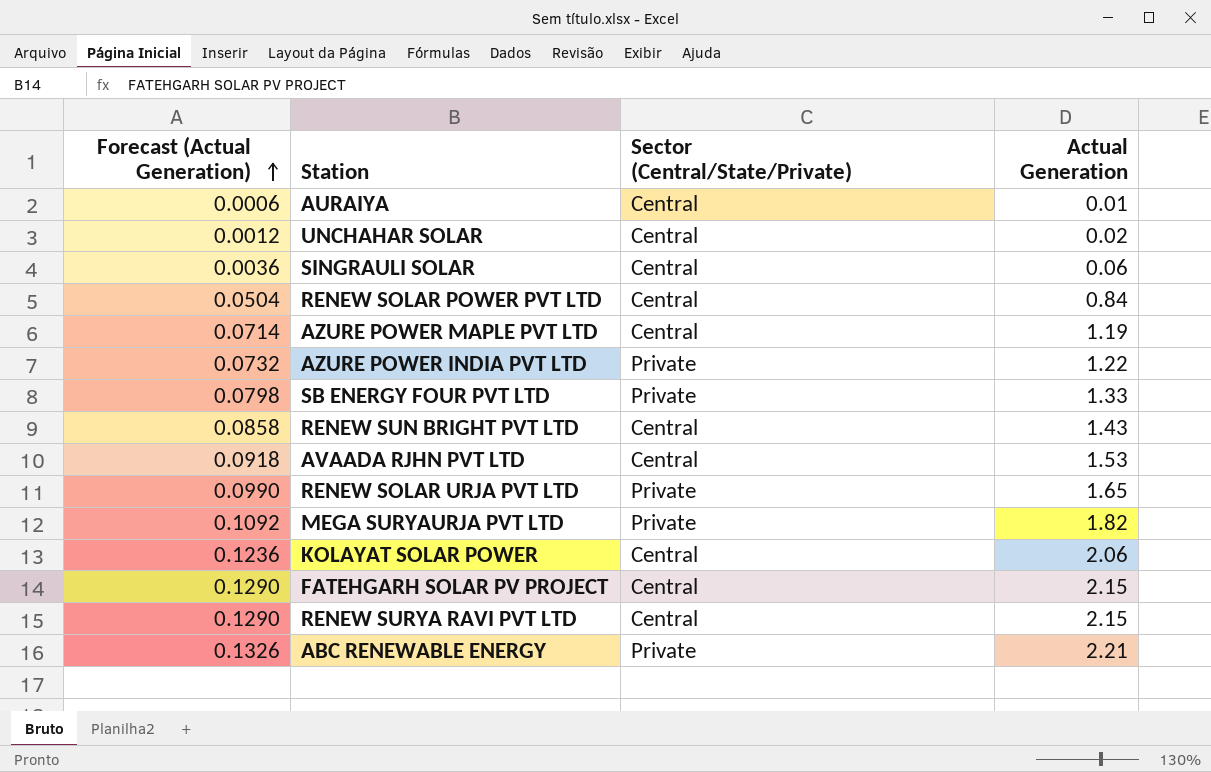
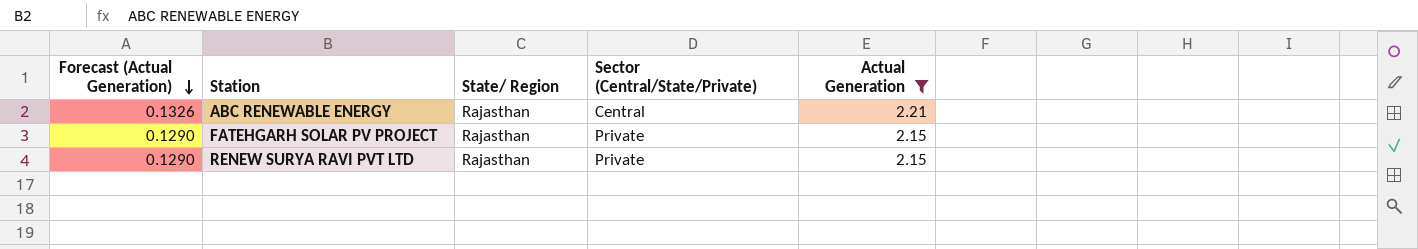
filter: none -> Actual Generation >= 2.15
row order: Forecast (Actual Generation) ascending -> Forecast (Actual Generation) descending
column State/ Region | position: none -> 3
ABC RENEWABLE ENERGY | Sector (Central/State/Private): Private -> Central
FATEHGARH SOLAR PV PROJECT | Sector (Central/State/Private): Central -> Private
RENEW SURYA RAVI PVT LTD | Sector (Central/State/Private): Central -> Private

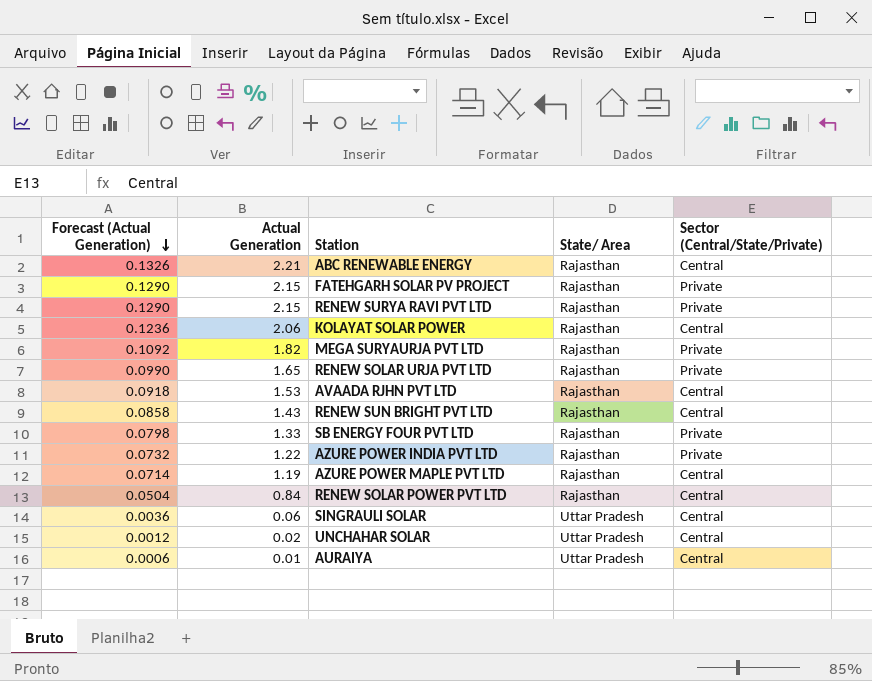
filter: Actual Generation >= 2.15 -> none
column Actual Generation | position: 5 -> 2
column name: State/ Region -> State/ Area

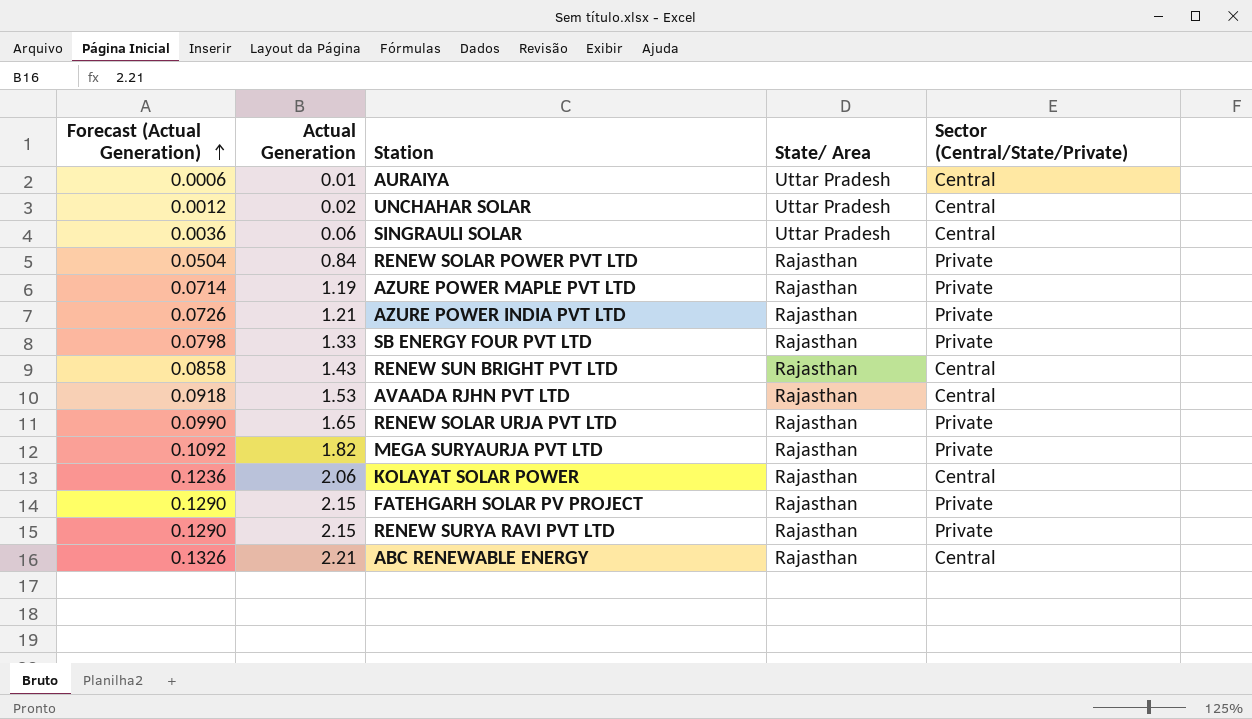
row order: Forecast (Actual Generation) descending -> Forecast (Actual Generation) ascending
RENEW SOLAR POWER PVT LTD | Sector (Central/State/Private): Central -> Private
AZURE POWER MAPLE PVT LTD | Sector (Central/State/Private): Central -> Private
AZURE POWER INDIA PVT LTD | Forecast (Actual Generation): 0.0732 -> 0.0726
AZURE POWER INDIA PVT LTD | Actual Generation: 1.22 -> 1.21

